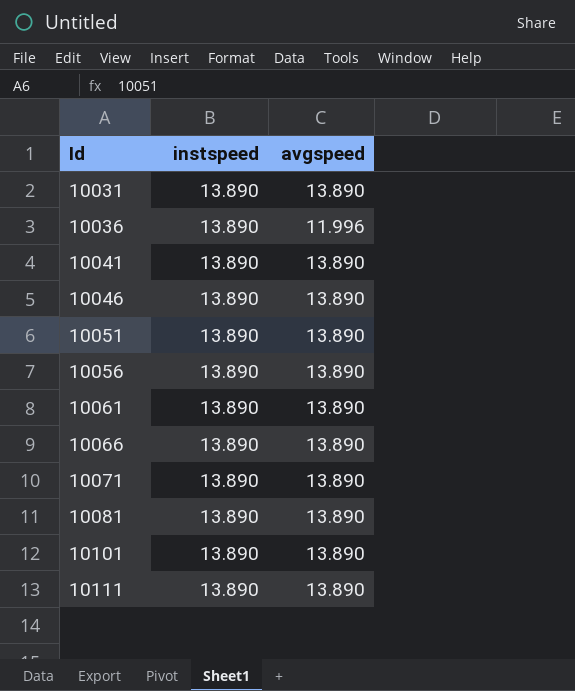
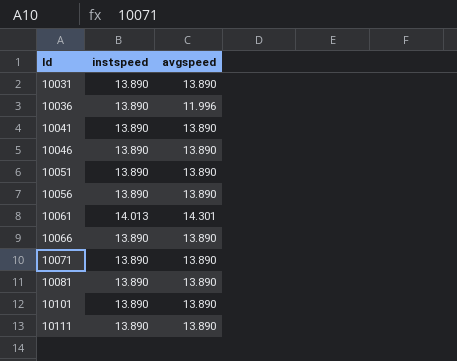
10061 | instspeed: 13.890 -> 14.013
10061 | avgspeed: 13.890 -> 14.301

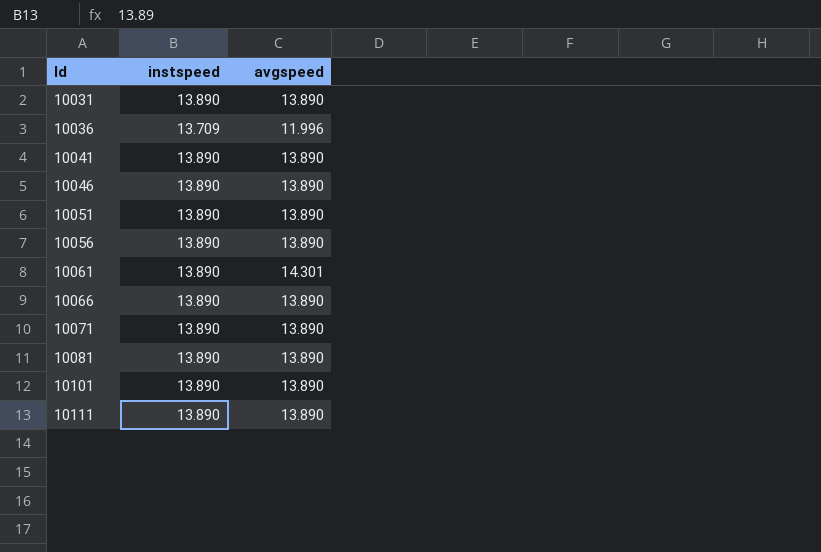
10036 | instspeed: 13.890 -> 13.709
10061 | instspeed: 14.013 -> 13.890

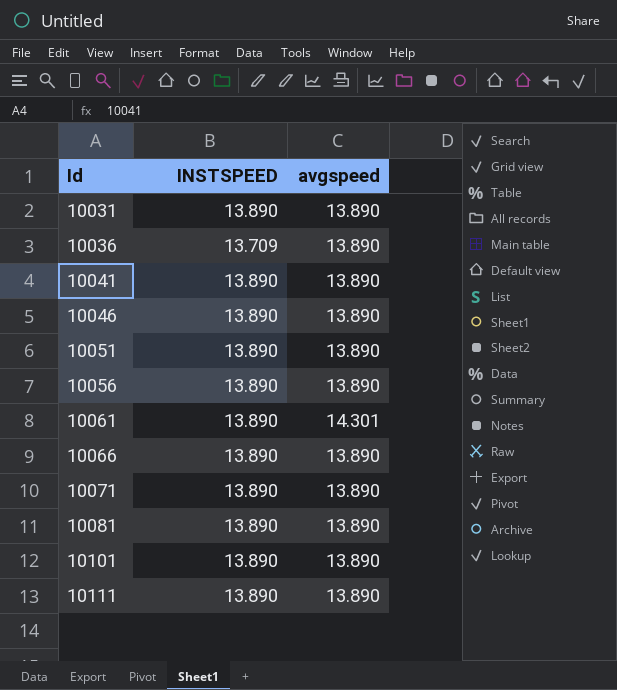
column name: instspeed -> INSTSPEED
10036 | avgspeed: 11.996 -> 13.890

